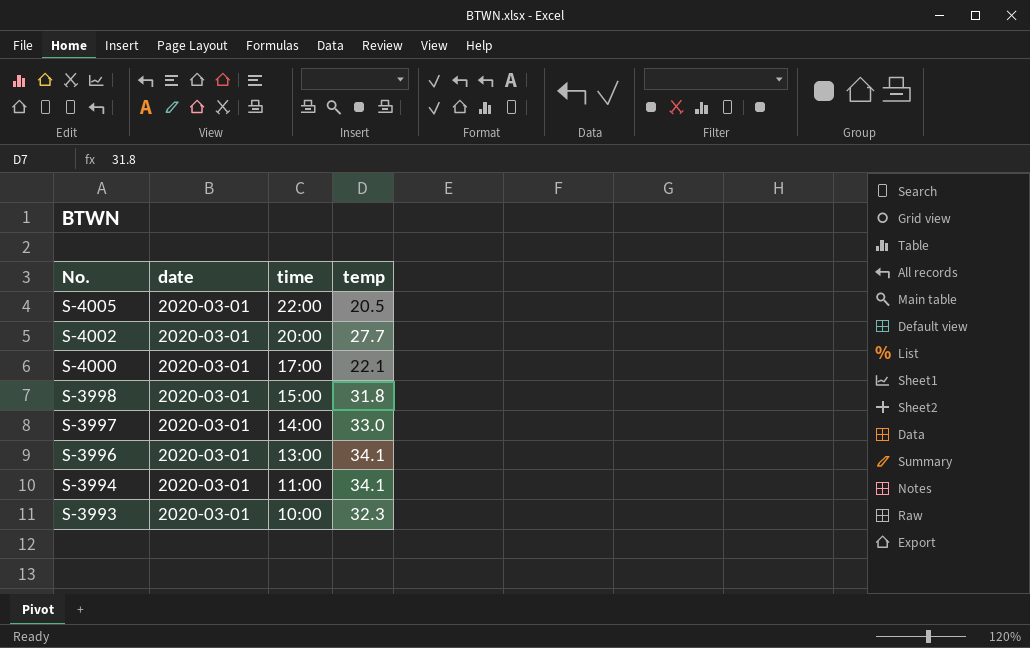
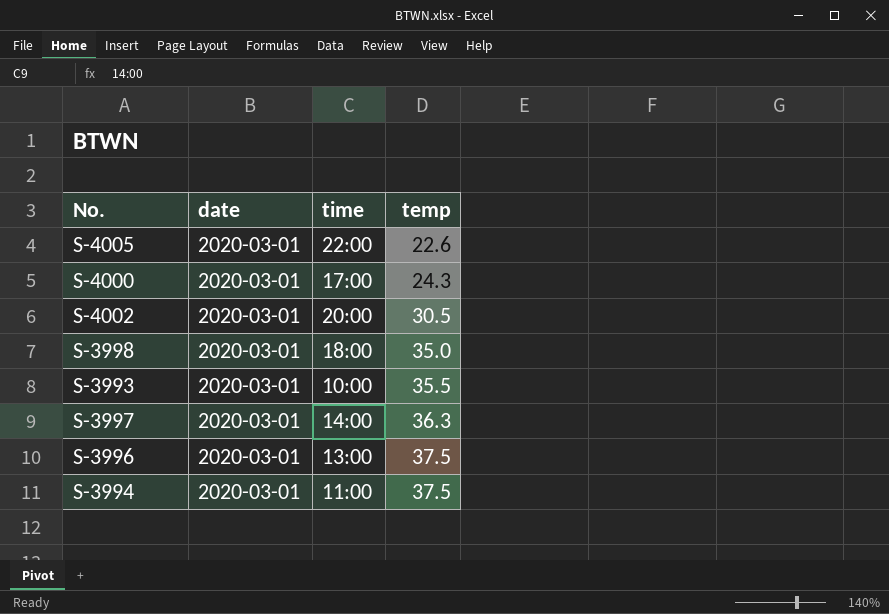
row order: No. descending -> temp ascending
S-4005 | temp: 20.5 -> 22.6
S-4000 | temp: 22.1 -> 24.3
S-4002 | temp: 27.7 -> 30.5
S-3998 | time: 15:00 -> 18:00
S-3998 | temp: 31.8 -> 35.0
S-3993 | temp: 32.3 -> 35.5
S-3997 | temp: 33.0 -> 36.3
S-3996 | temp: 34.1 -> 37.5
S-3994 | temp: 34.1 -> 37.5

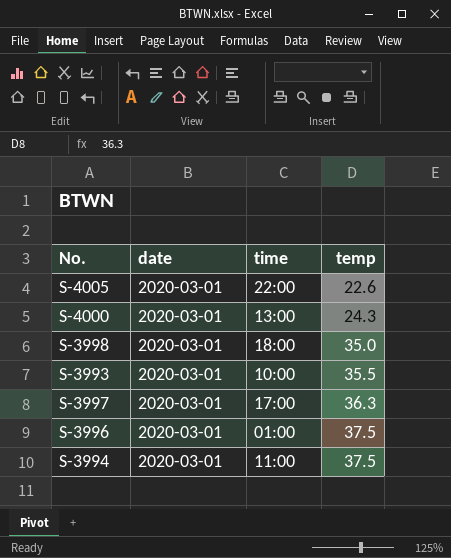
row S-4002: 2020-03-01 | 20:00 | 30.5 -> none
S-4000 | time: 17:00 -> 13:00
S-3997 | time: 14:00 -> 17:00
S-3996 | time: 13:00 -> 01:00

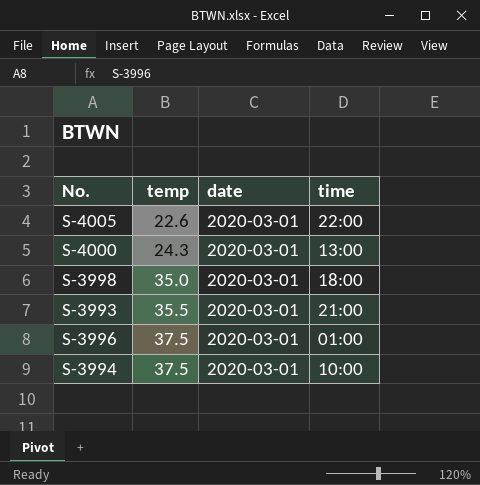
column temp | position: 4 -> 2
row S-3997: 2020-03-01 | 17:00 | 36.3 -> none
S-3993 | time: 10:00 -> 21:00
S-3994 | time: 11:00 -> 10:00

